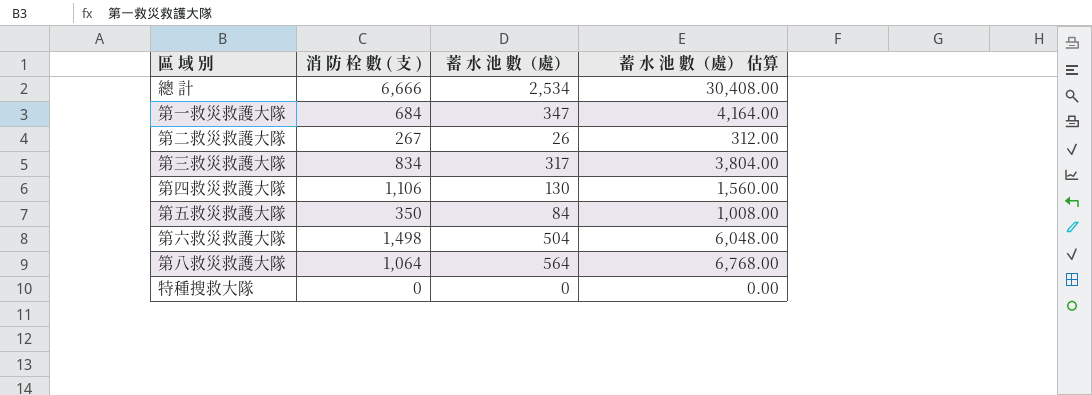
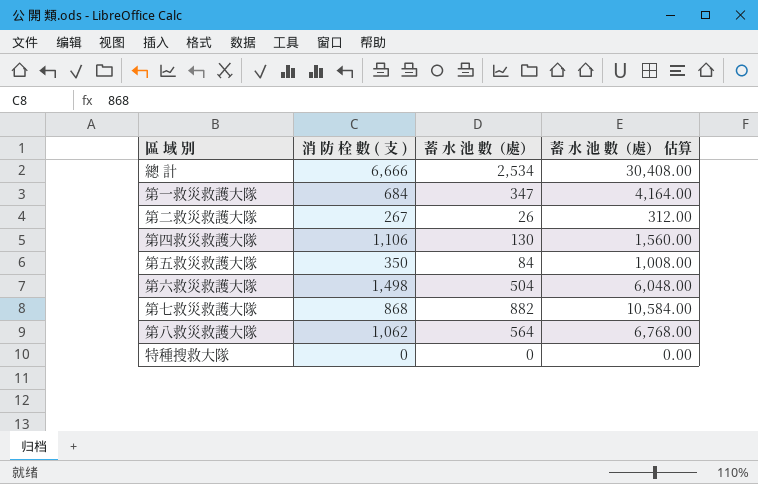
row 第三救災救護大隊: 834 | 317 | 3,804.00 -> none
row 第七救災救護大隊: none -> 868 | 882 | 10,584.00
第八救災救護大隊 | 消 防 栓 數 ( 支 ): 1,064 -> 1,062

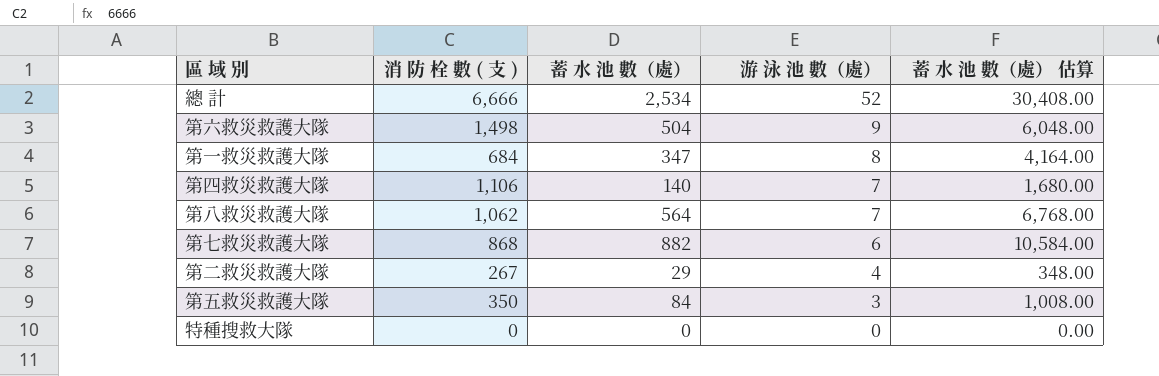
row order: none -> 游 泳 池 數（處） descending
column 游 泳 池 數（處） | position: none -> 4
第四救災救護大隊 | 蓄 水 池 數（處）: 130 -> 140
第四救災救護大隊 | 蓄 水 池 數（處） 估算: 1,560.00 -> 1,680.00
第二救災救護大隊 | 蓄 水 池 數（處）: 26 -> 29
第二救災救護大隊 | 蓄 水 池 數（處） 估算: 312.00 -> 348.00

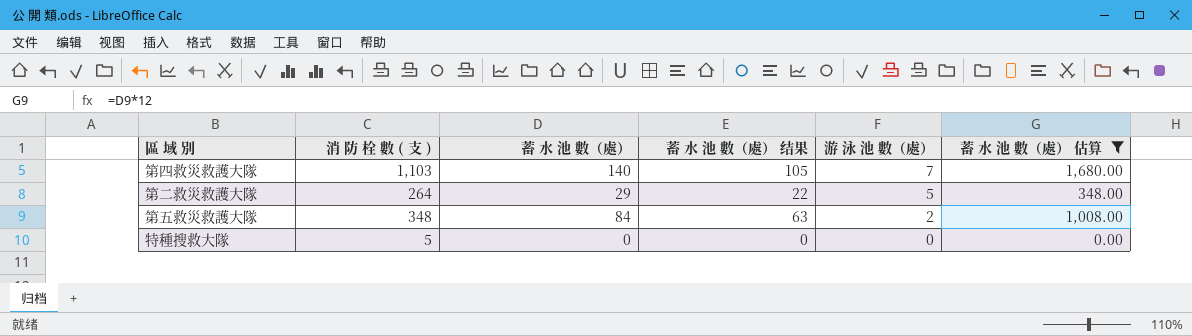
filter: none -> 蓄 水 池 數（處） 估算 <= 1,680.00
column 蓄 水 池 數（處） 结果 | formula: none -> [蓄 水 池 數（處）] * 0.75
第四救災救護大隊 | 消 防 栓 數 ( 支 ): 1,106 -> 1,103
第二救災救護大隊 | 消 防 栓 數 ( 支 ): 267 -> 264
第二救災救護大隊 | 游 泳 池 數（處）: 4 -> 5
第五救災救護大隊 | 消 防 栓 數 ( 支 ): 350 -> 348
第五救災救護大隊 | 游 泳 池 數（處）: 3 -> 2
特種搜救大隊 | 消 防 栓 數 ( 支 ): 0 -> 5

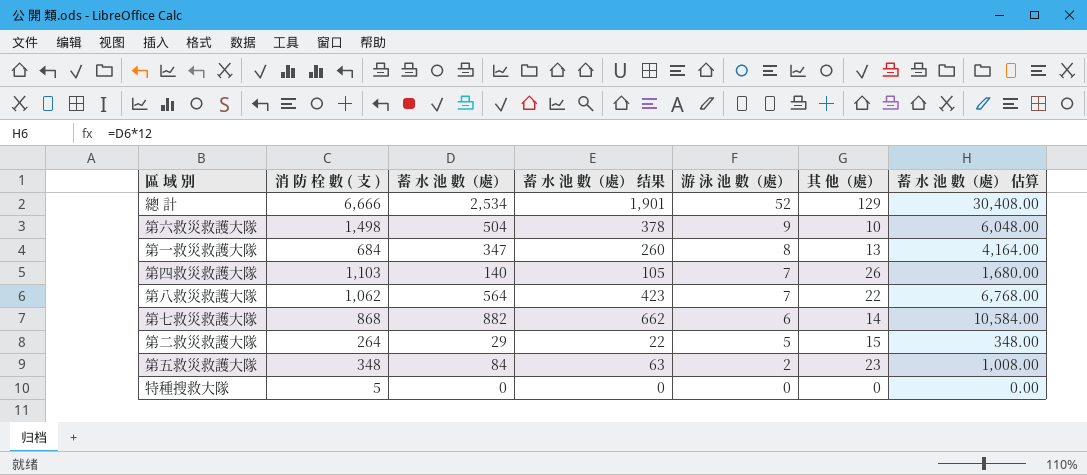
filter: 蓄 水 池 數（處） 估算 <= 1,680.00 -> none
column 其 他（處） | position: none -> 6

